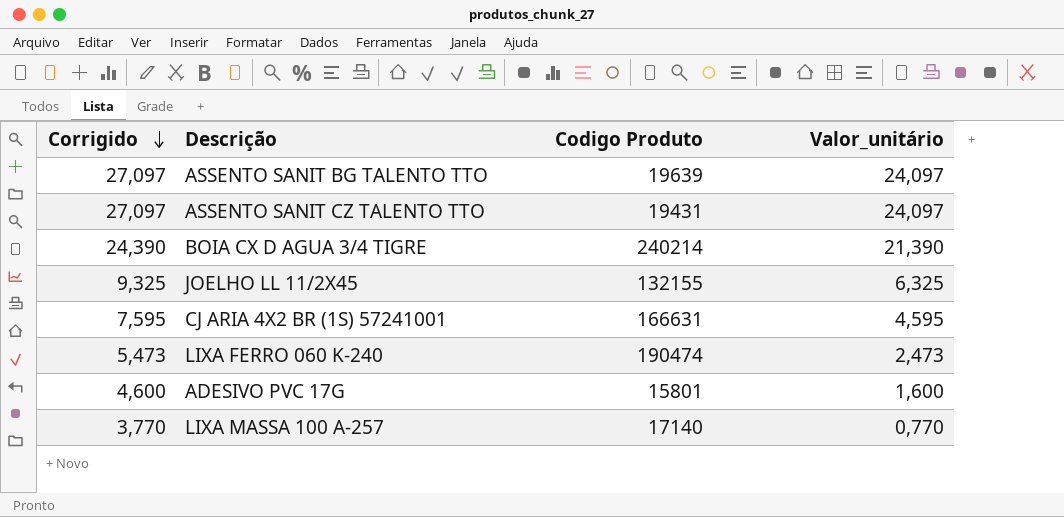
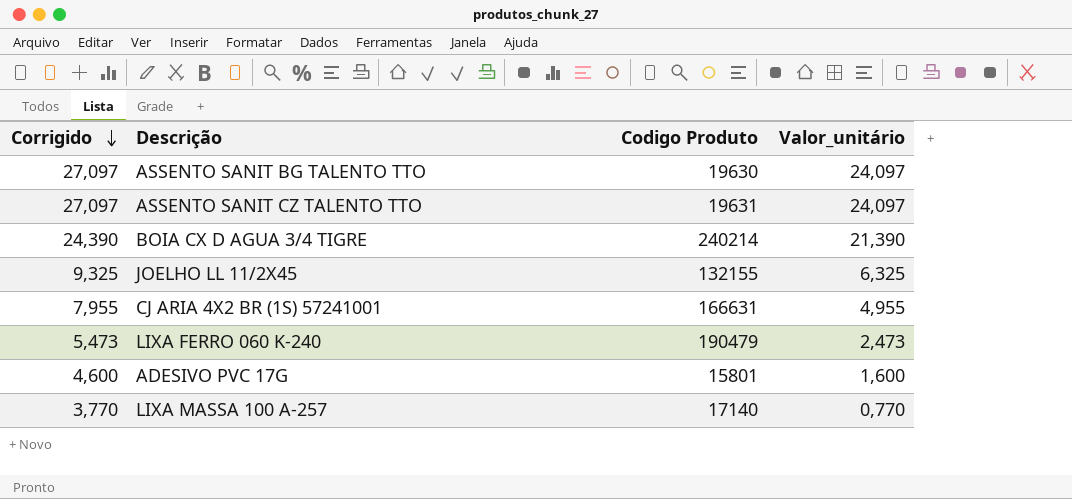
ASSENTO SANIT BG TALENTO TTO | Codigo Produto: 19639 -> 19630
ASSENTO SANIT CZ TALENTO TTO | Codigo Produto: 19431 -> 19631
CJ ARIA 4X2 BR (1S) 57241001 | Corrigido: 7,595 -> 7,955
CJ ARIA 4X2 BR (1S) 57241001 | Valor_unitário: 4,595 -> 4,955
LIXA FERRO 060 K-240 | Codigo Produto: 190474 -> 190479

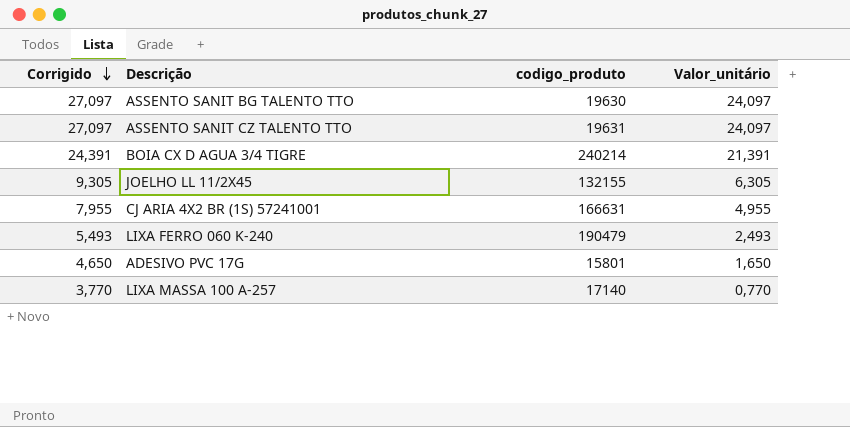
column name: Codigo Produto -> codigo_produto
BOIA CX D AGUA 3/4 TIGRE | Corrigido: 24,390 -> 24,391
BOIA CX D AGUA 3/4 TIGRE | Valor_unitário: 21,390 -> 21,391
JOELHO LL 11/2X45 | Corrigido: 9,325 -> 9,305
JOELHO LL 11/2X45 | Valor_unitário: 6,325 -> 6,305
LIXA FERRO 060 K-240 | Corrigido: 5,473 -> 5,493
LIXA FERRO 060 K-240 | Valor_unitário: 2,473 -> 2,493
ADESIVO PVC 17G | Corrigido: 4,600 -> 4,650
ADESIVO PVC 17G | Valor_unitário: 1,600 -> 1,650

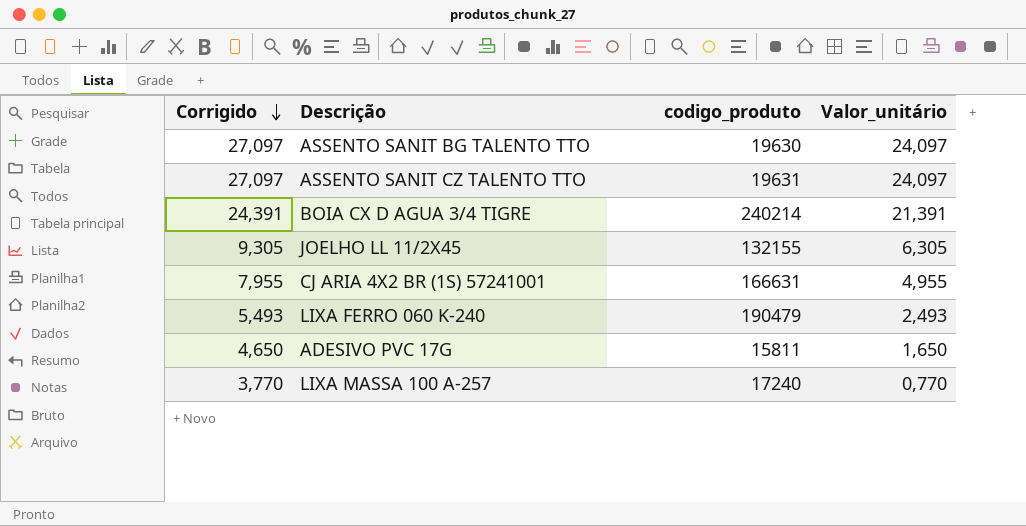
ADESIVO PVC 17G | codigo_produto: 15801 -> 15811
LIXA MASSA 100 A-257 | codigo_produto: 17140 -> 17240

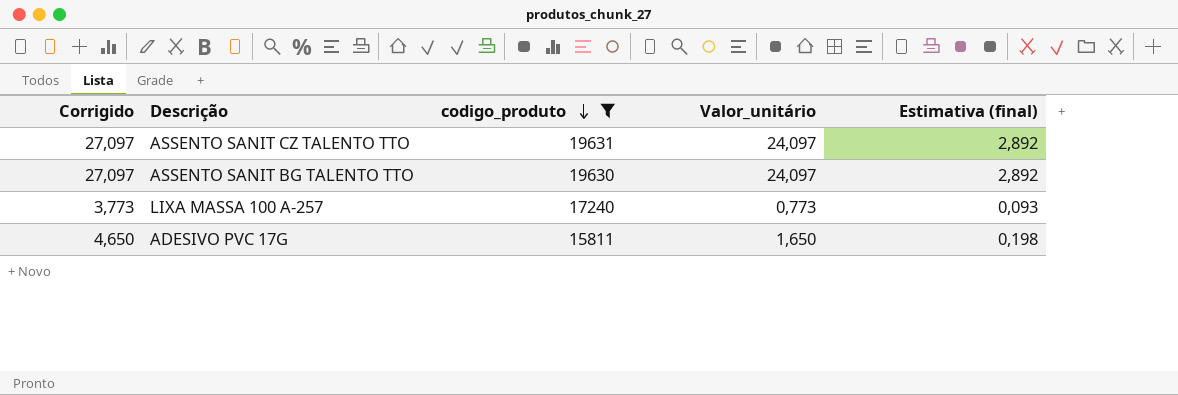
filter: none -> codigo_produto <= 19631
row order: Corrigido descending -> codigo_produto descending
column Estimativa (final) | formula: none -> [Valor_unitário] * 0,12
LIXA MASSA 100 A-257 | Corrigido: 3,770 -> 3,773
LIXA MASSA 100 A-257 | Valor_unitário: 0,770 -> 0,773

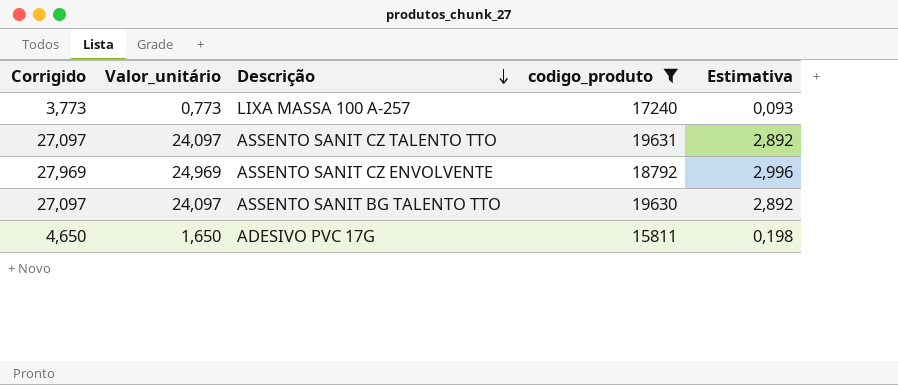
row order: codigo_produto descending -> Descrição descending
column Valor_unitário | position: 4 -> 2
column name: Estimativa (final) -> Estimativa
row ASSENTO SANIT CZ ENVOLVENTE: none -> 27,969 | 24,969 | 18792 | 2,996

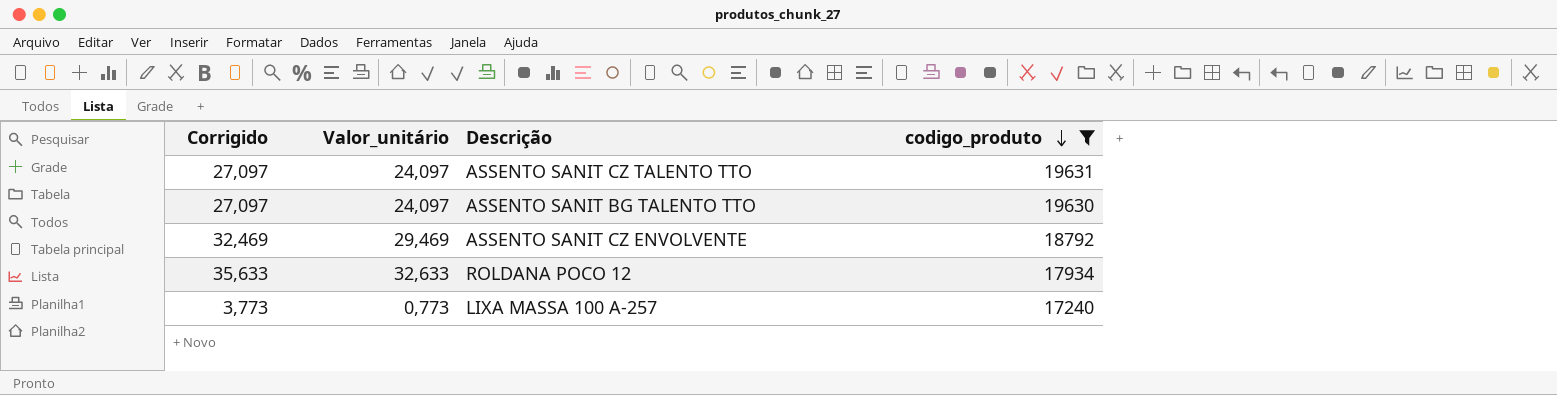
row order: Descrição descending -> codigo_produto descending
column Estimativa | formula: [Valor_unitário] * 0,12 -> none
row ADESIVO PVC 17G: 4,650 | 1,650 | 15811 | 0,198 -> none
ASSENTO SANIT CZ ENVOLVENTE | Corrigido: 27,969 -> 32,469
ASSENTO SANIT CZ ENVOLVENTE | Valor_unitário: 24,969 -> 29,469
row ROLDANA POCO 12: none -> 35,633 | 32,633 | 17934

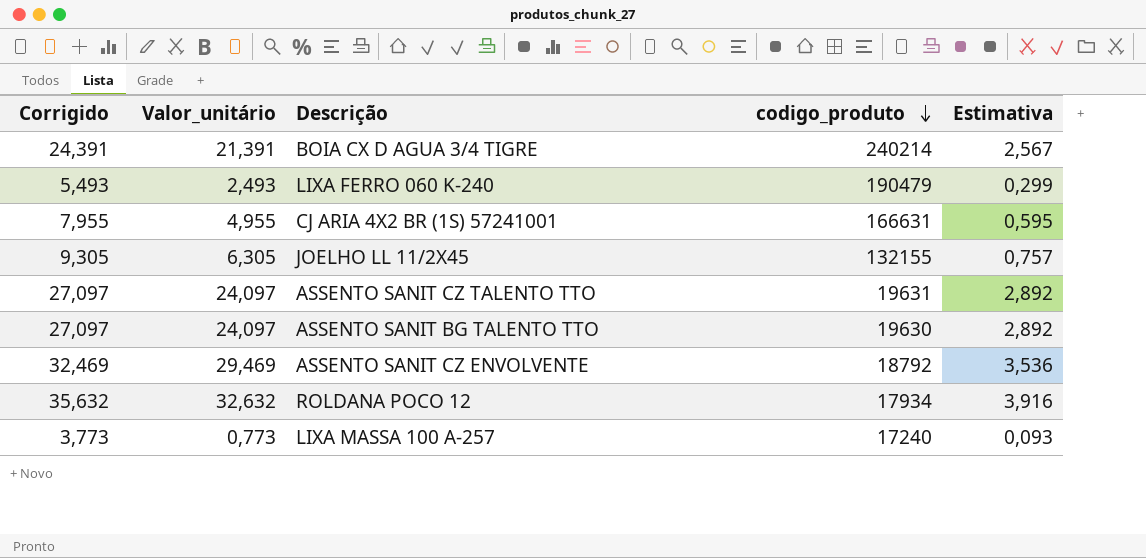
filter: codigo_produto <= 19631 -> none
column Estimativa | formula: none -> [Valor_unitário] * 0,12
ROLDANA POCO 12 | Corrigido: 35,633 -> 35,632
ROLDANA POCO 12 | Valor_unitário: 32,633 -> 32,632

